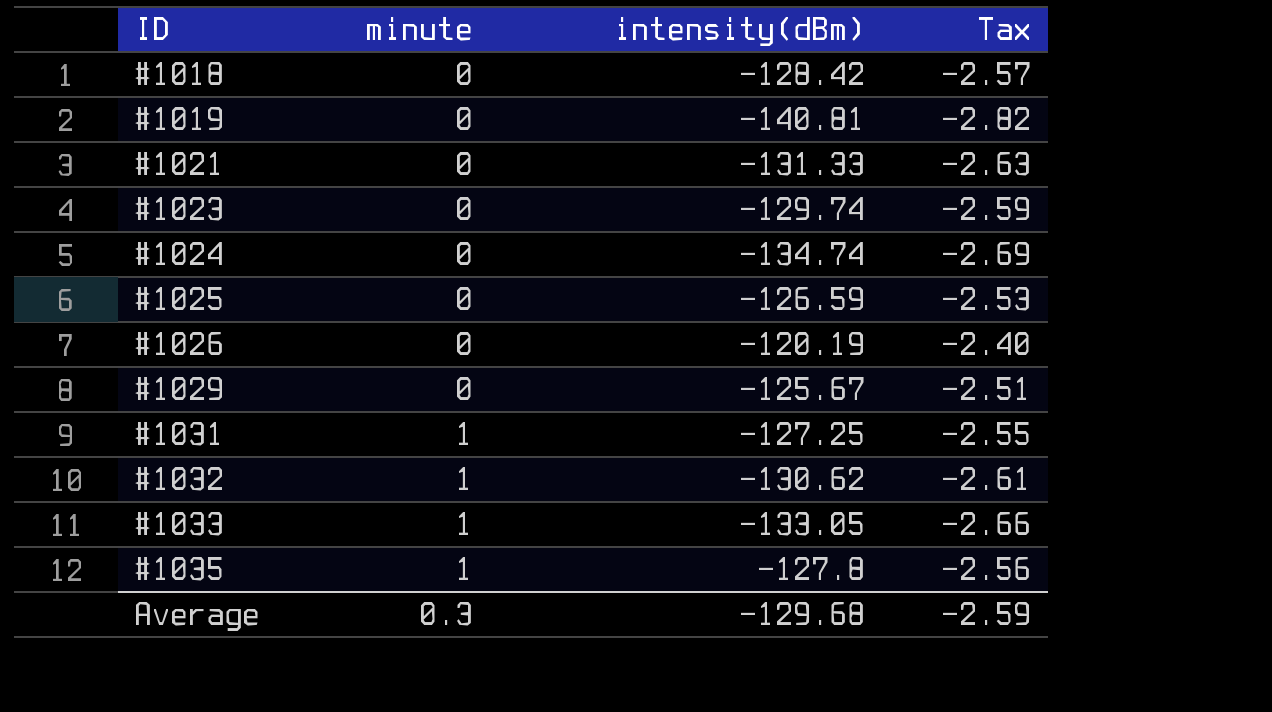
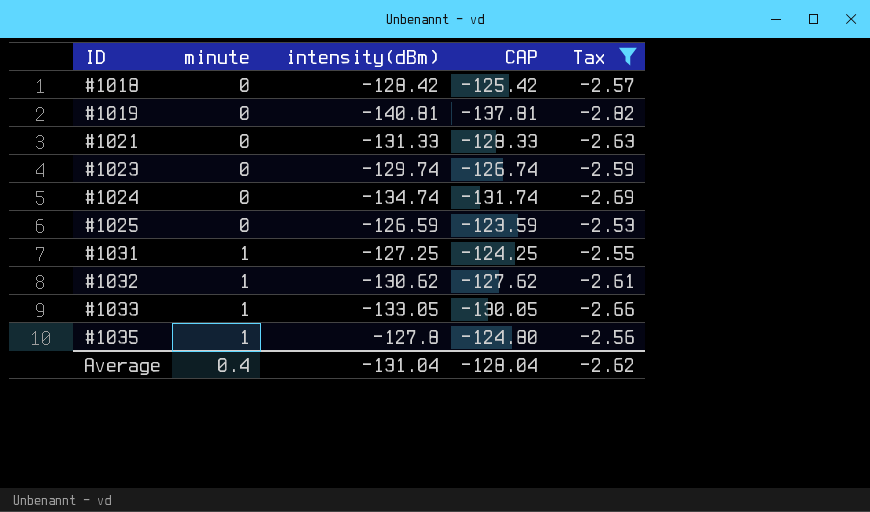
filter: none -> Tax <= -2.53
column CAP | formula: none -> [intensity(dBm)] + 3
Average | minute: 0.3 -> 0.4
Average | intensity(dBm): -129.68 -> -131.04
Average | Tax: -2.59 -> -2.62

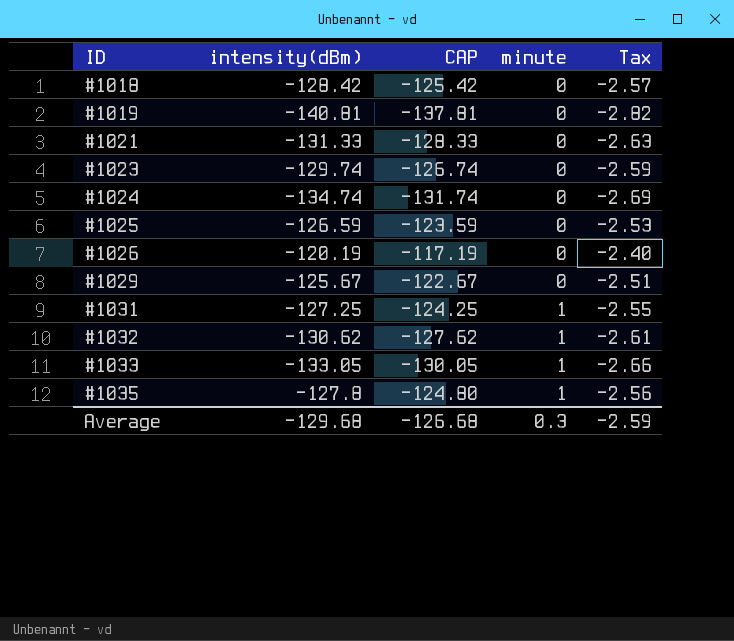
filter: Tax <= -2.53 -> none
column minute | position: 2 -> 4
Average | intensity(dBm): -131.04 -> -129.68
Average | CAP: -128.04 -> -126.68
Average | minute: 0.4 -> 0.3
Average | Tax: -2.62 -> -2.59

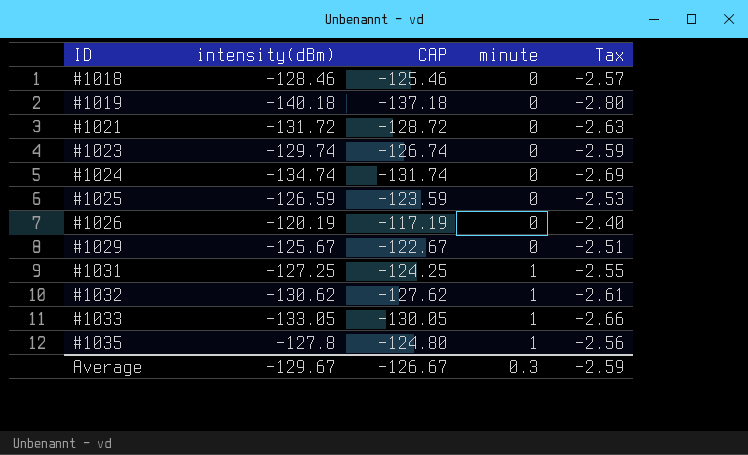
#1018 | intensity(dBm): -128.42 -> -128.46
#1018 | CAP: -125.42 -> -125.46
#1019 | intensity(dBm): -140.81 -> -140.18
#1019 | CAP: -137.81 -> -137.18
#1019 | Tax: -2.82 -> -2.80
#1021 | intensity(dBm): -131.33 -> -131.72
#1021 | CAP: -128.33 -> -128.72
Average | intensity(dBm): -129.68 -> -129.67
Average | CAP: -126.68 -> -126.67

